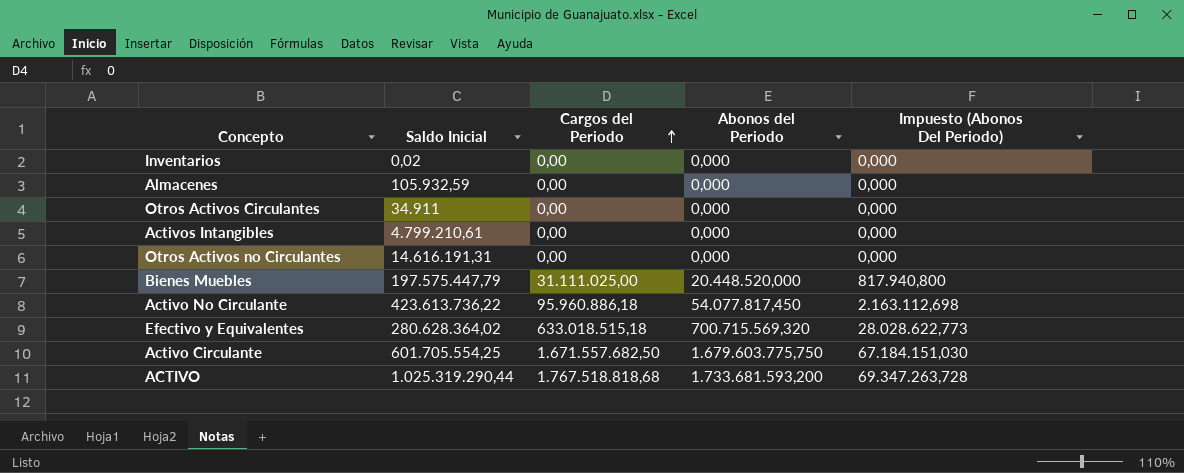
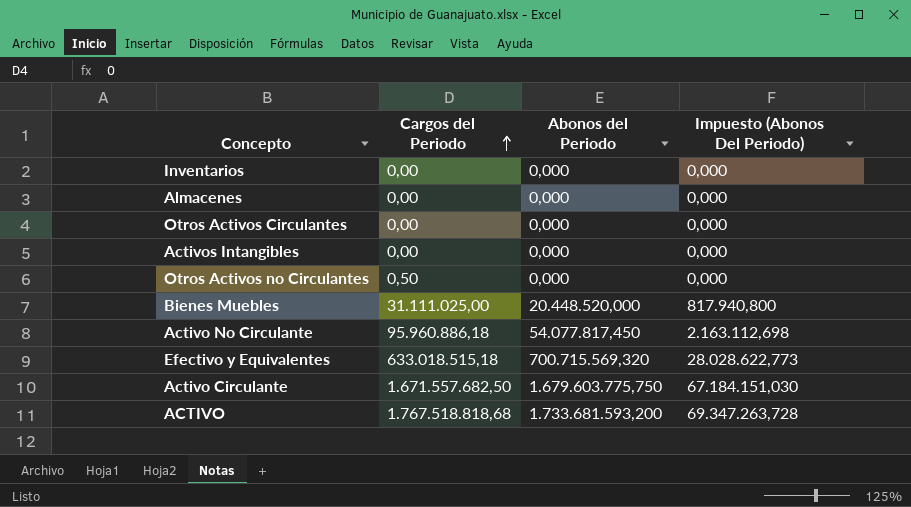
column Saldo Inicial | position: 2 -> none
Otros Activos no Circulantes | Cargos del Periodo: 0,00 -> 0,50

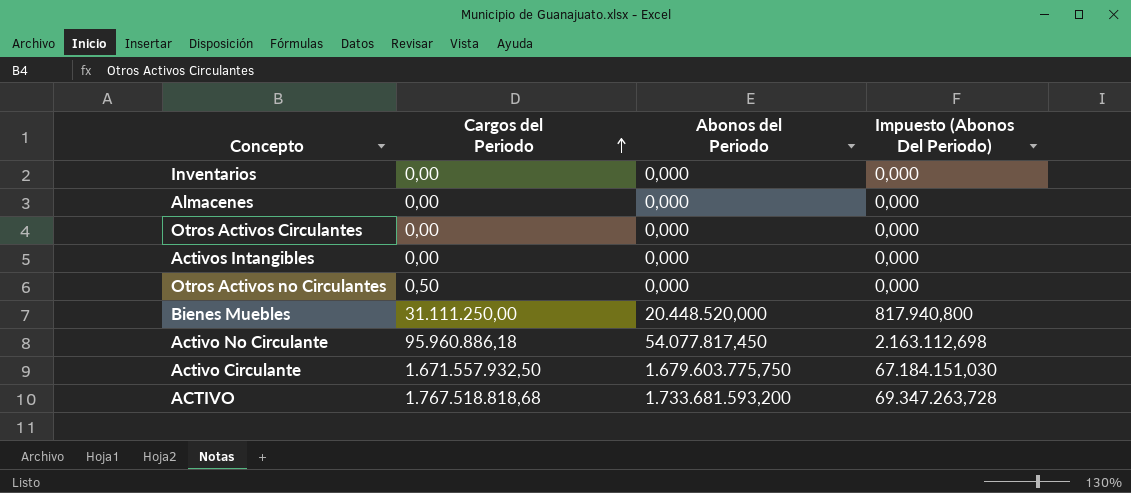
row Efectivo y Equivalentes: 633.018.515,18 | 700.715.569,320 | 28.028.622,773 -> none
Bienes Muebles | Cargos del Periodo: 31.111.025,00 -> 31.111.250,00
Activo Circulante | Cargos del Periodo: 1.671.557.682,50 -> 1.671.557.932,50

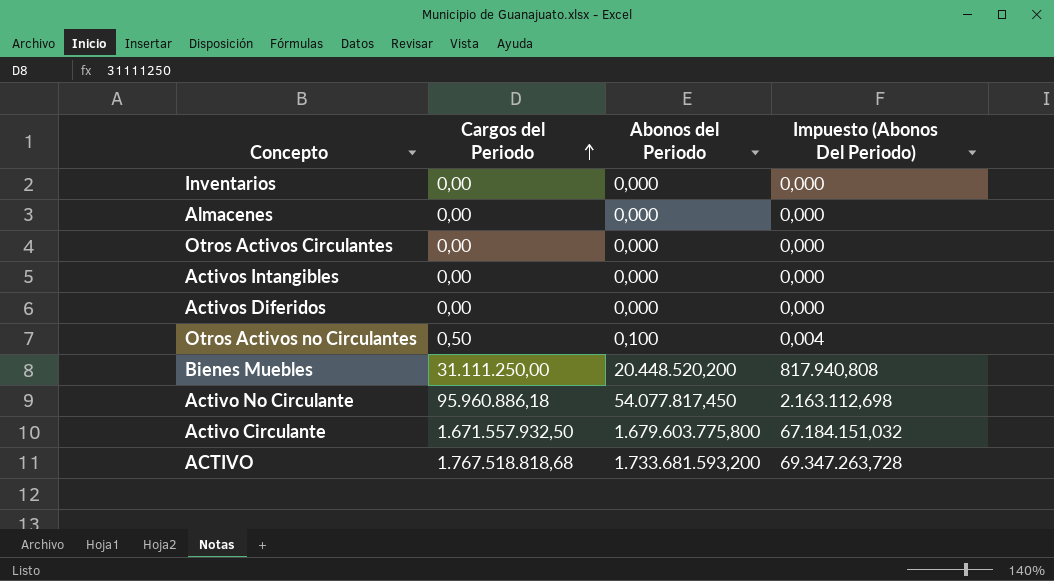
row Activos Diferidos: none -> 0,00 | 0,000 | 0,000
Otros Activos no Circulantes | Abonos del Periodo: 0,000 -> 0,100
Otros Activos no Circulantes | Impuesto (Abonos Del Periodo): 0,000 -> 0,004
Bienes Muebles | Abonos del Periodo: 20.448.520,000 -> 20.448.520,200
Bienes Muebles | Impuesto (Abonos Del Periodo): 817.940,800 -> 817.940,808
Activo Circulante | Abonos del Periodo: 1.679.603.775,750 -> 1.679.603.775,800
Activo Circulante | Impuesto (Abonos Del Periodo): 67.184.151,030 -> 67.184.151,032

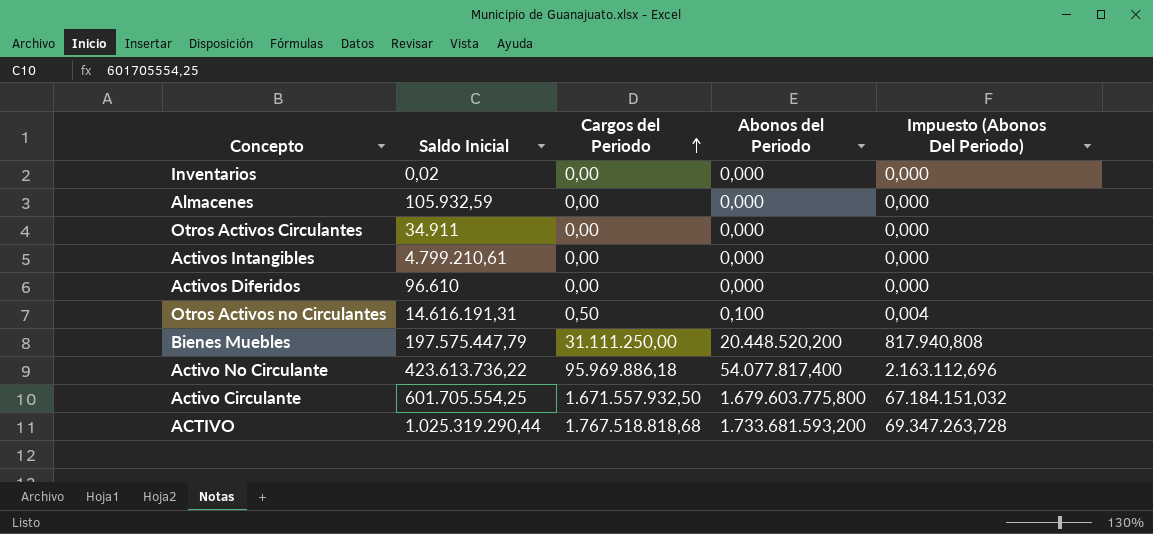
column Saldo Inicial | position: none -> 2
Activo No Circulante | Cargos del Periodo: 95.960.886,18 -> 95.969.886,18
Activo No Circulante | Abonos del Periodo: 54.077.817,450 -> 54.077.817,400
Activo No Circulante | Impuesto (Abonos Del Periodo): 2.163.112,698 -> 2.163.112,696

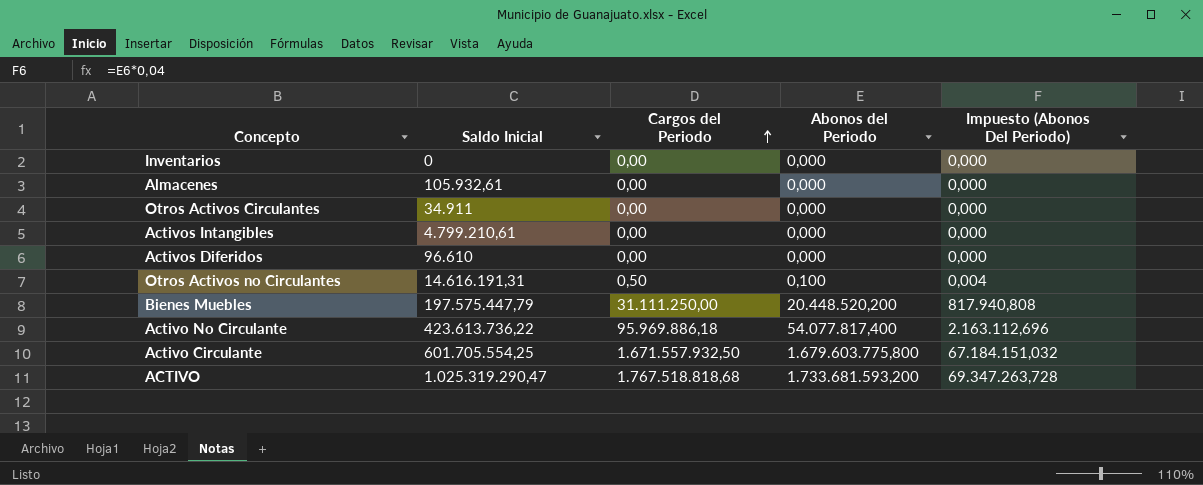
Inventarios | Saldo Inicial: 0,02 -> 0
Almacenes | Saldo Inicial: 105.932,59 -> 105.932,61
ACTIVO | Saldo Inicial: 1.025.319.290,44 -> 1.025.319.290,47

